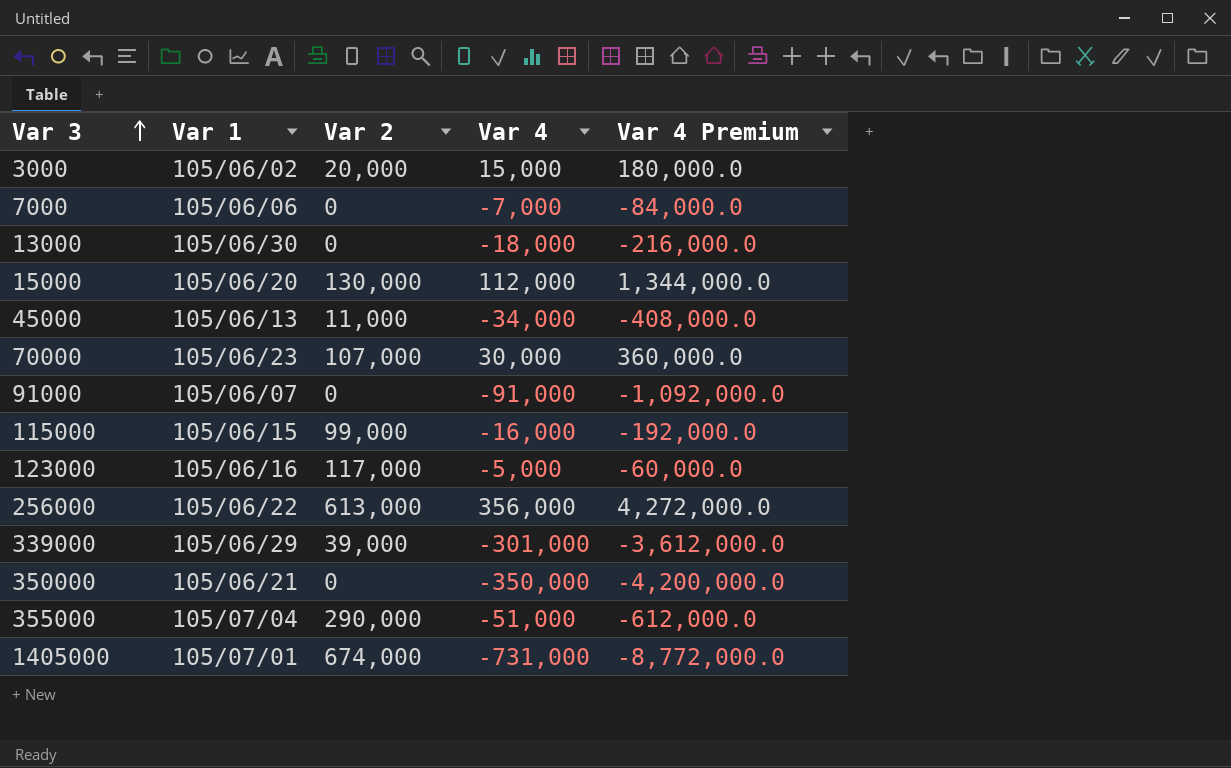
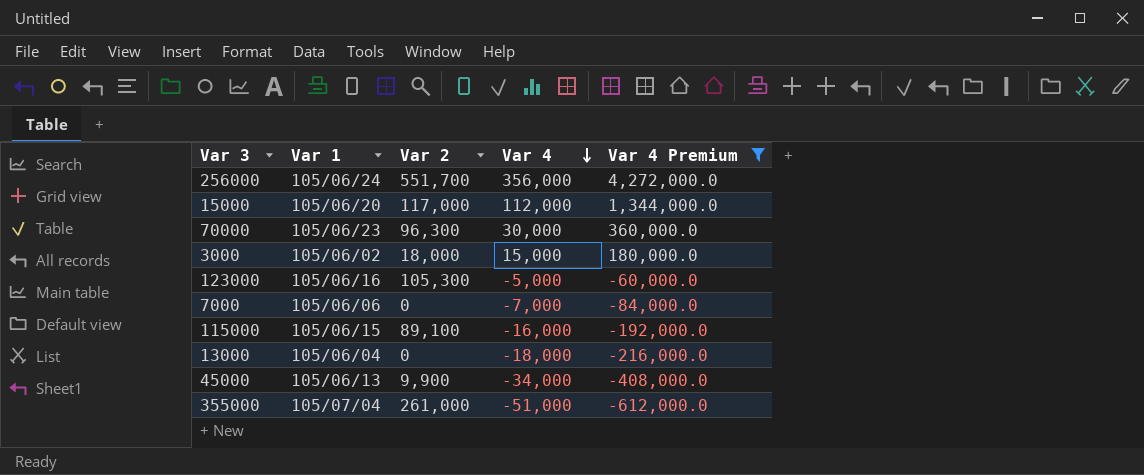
filter: none -> Var 4 Premium >= -612,000.0
row order: Var 3 ascending -> Var 4 descending
256000 | Var 1: 105/06/22 -> 105/06/24
256000 | Var 2: 613,000 -> 551,700
15000 | Var 2: 130,000 -> 117,000
70000 | Var 2: 107,000 -> 96,300
3000 | Var 2: 20,000 -> 18,000
123000 | Var 2: 117,000 -> 105,300
115000 | Var 2: 99,000 -> 89,100
13000 | Var 1: 105/06/30 -> 105/06/04
45000 | Var 2: 11,000 -> 9,900
355000 | Var 2: 290,000 -> 261,000

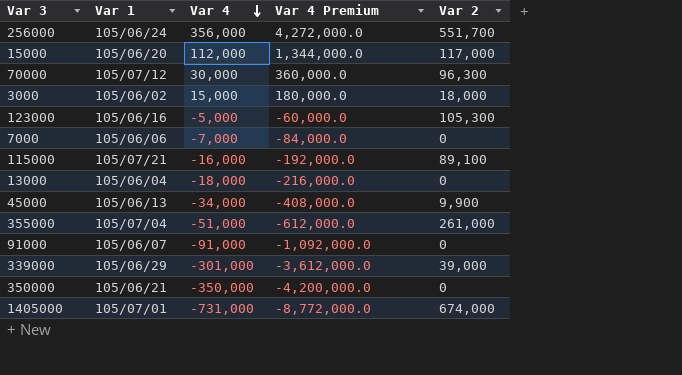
filter: Var 4 Premium >= -612,000.0 -> none
column Var 2 | position: 3 -> 5
70000 | Var 1: 105/06/23 -> 105/07/12
115000 | Var 1: 105/06/15 -> 105/07/21

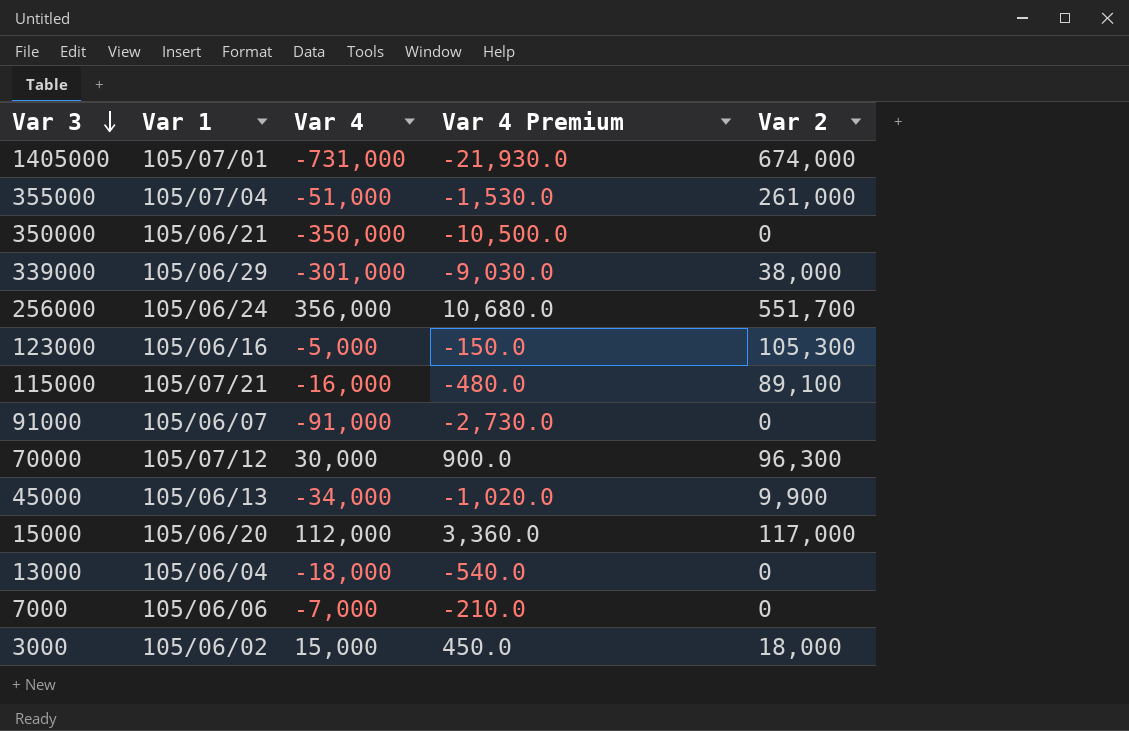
row order: Var 4 descending -> Var 3 descending
column Var 4 Premium | formula: [Var 4] * 12 -> [Var 4] * 0.03
339000 | Var 2: 39,000 -> 38,000

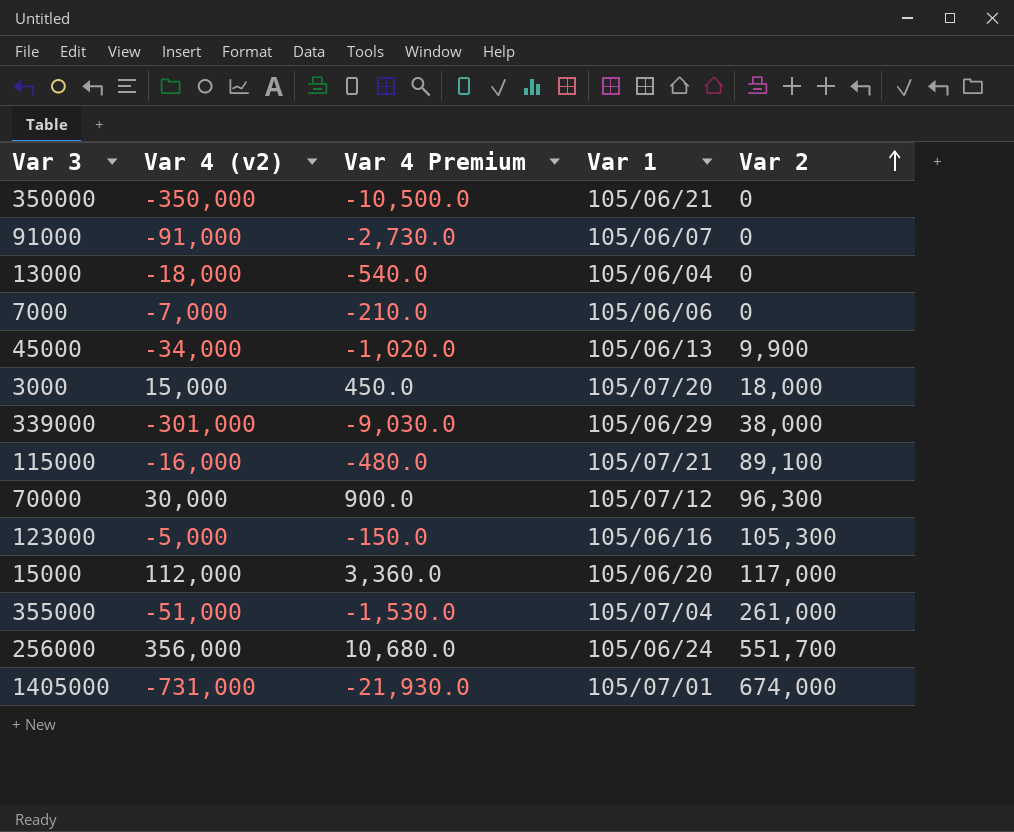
row order: Var 3 descending -> Var 2 ascending
column name: Var 4 -> Var 4 (v2)
column Var 1 | position: 2 -> 4
3000 | Var 1: 105/06/02 -> 105/07/20

